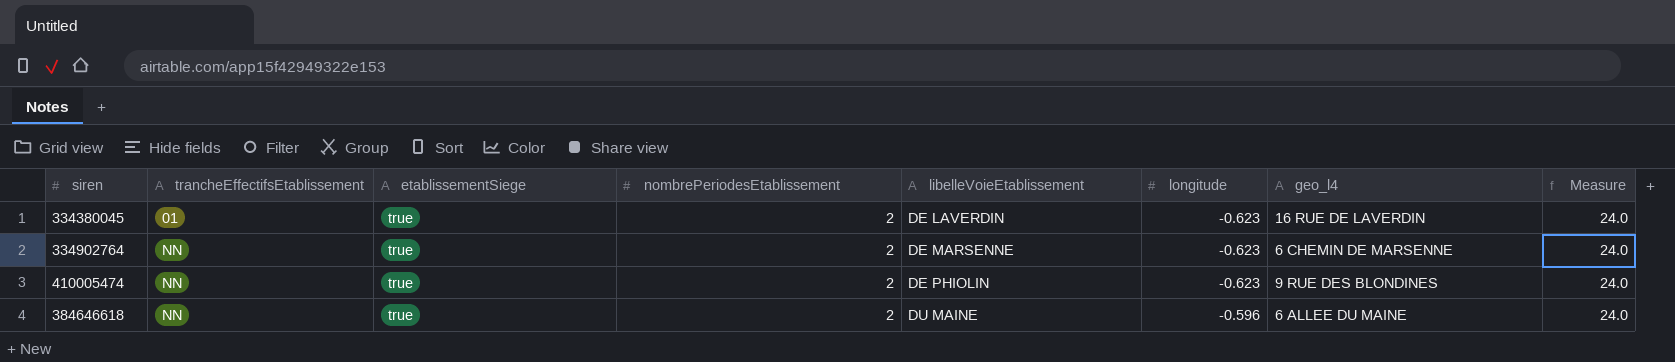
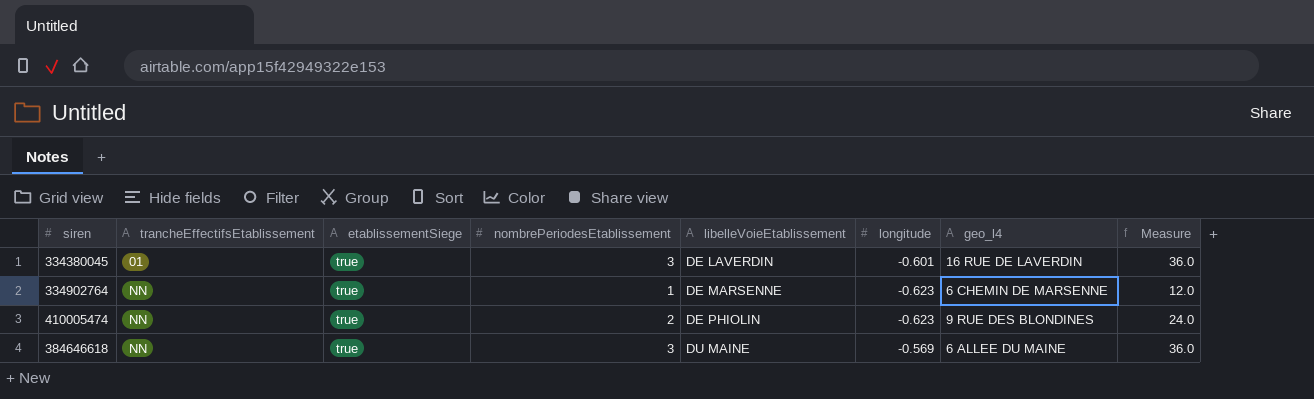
334380045 | nombrePeriodesEtablissement: 2 -> 3
334380045 | longitude: -0.623 -> -0.601
334380045 | Measure: 24.0 -> 36.0
334902764 | nombrePeriodesEtablissement: 2 -> 1
334902764 | Measure: 24.0 -> 12.0
384646618 | nombrePeriodesEtablissement: 2 -> 3
384646618 | longitude: -0.596 -> -0.569
384646618 | Measure: 24.0 -> 36.0

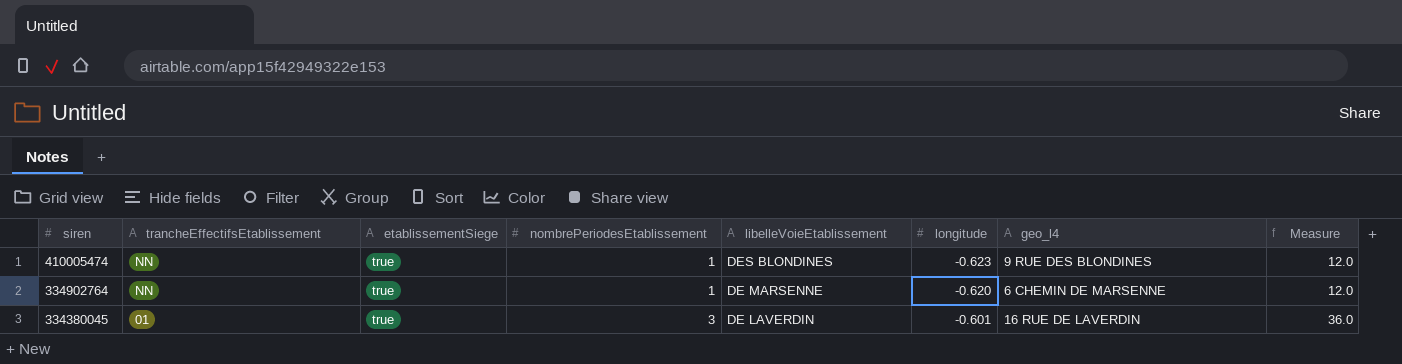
row order: trancheEffectifsEtablissement ascending -> siren descending
row 384646618: NN | true | 3 | DU MAINE | -0.569 | 6 ALLEE DU MAINE | 36.0 -> none
410005474 | nombrePeriodesEtablissement: 2 -> 1
410005474 | libelleVoieEtablissement: DE PHIOLIN -> DES BLONDINES
410005474 | Measure: 24.0 -> 12.0
334902764 | longitude: -0.623 -> -0.620

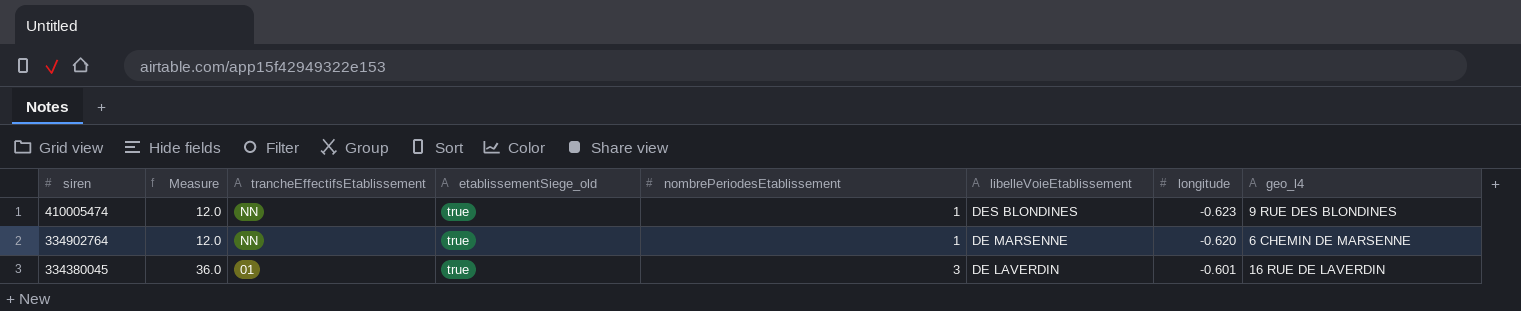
column Measure | position: 8 -> 2
column name: etablissementSiege -> etablissementSiege_old

